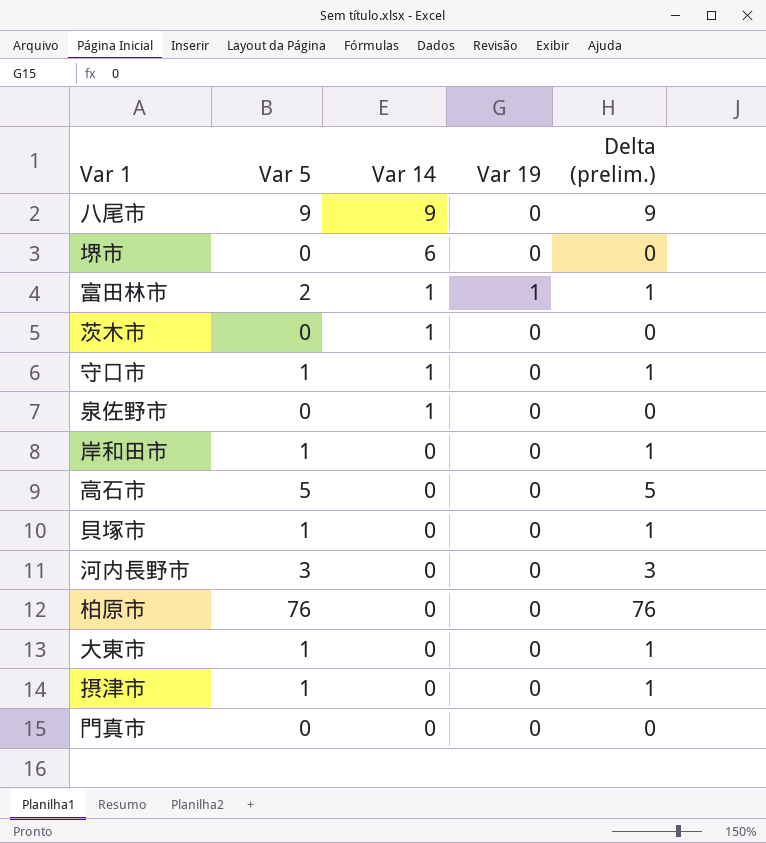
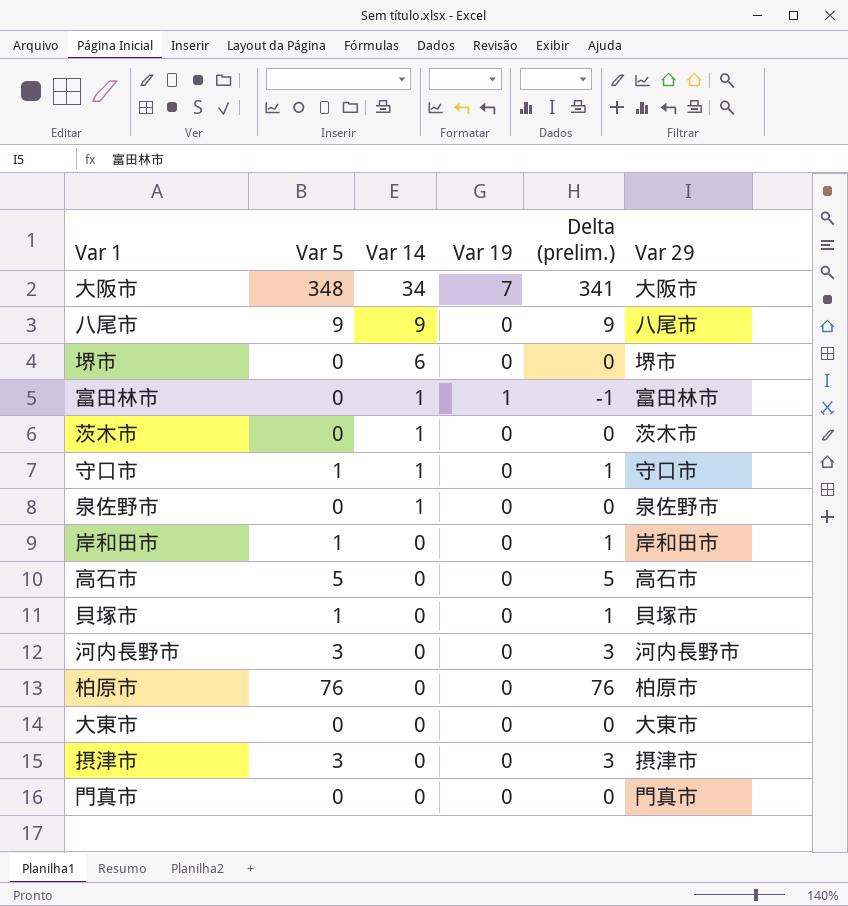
column Var 29 | position: none -> 6
row 大阪市: none -> 348 | 34 | 7 | 341 | 大阪市
富田林市 | Var 5: 2 -> 0
富田林市 | Delta (prelim.): 1 -> -1
大東市 | Var 5: 1 -> 0
大東市 | Delta (prelim.): 1 -> 0
摂津市 | Var 5: 1 -> 3
摂津市 | Delta (prelim.): 1 -> 3

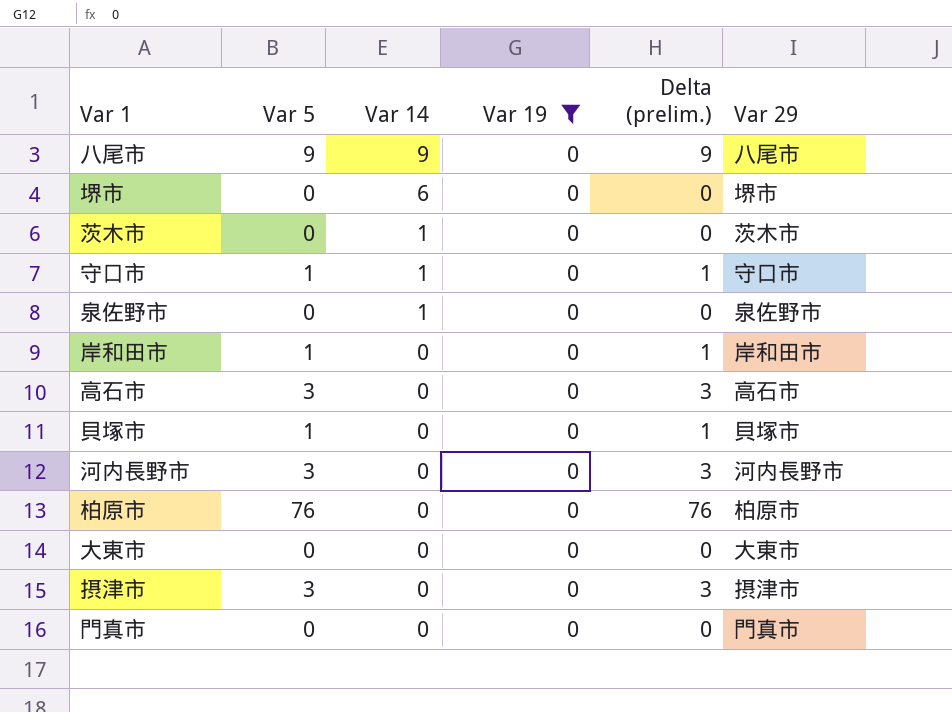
filter: none -> Var 19 = 0
高石市 | Var 5: 5 -> 3
高石市 | Delta (prelim.): 5 -> 3

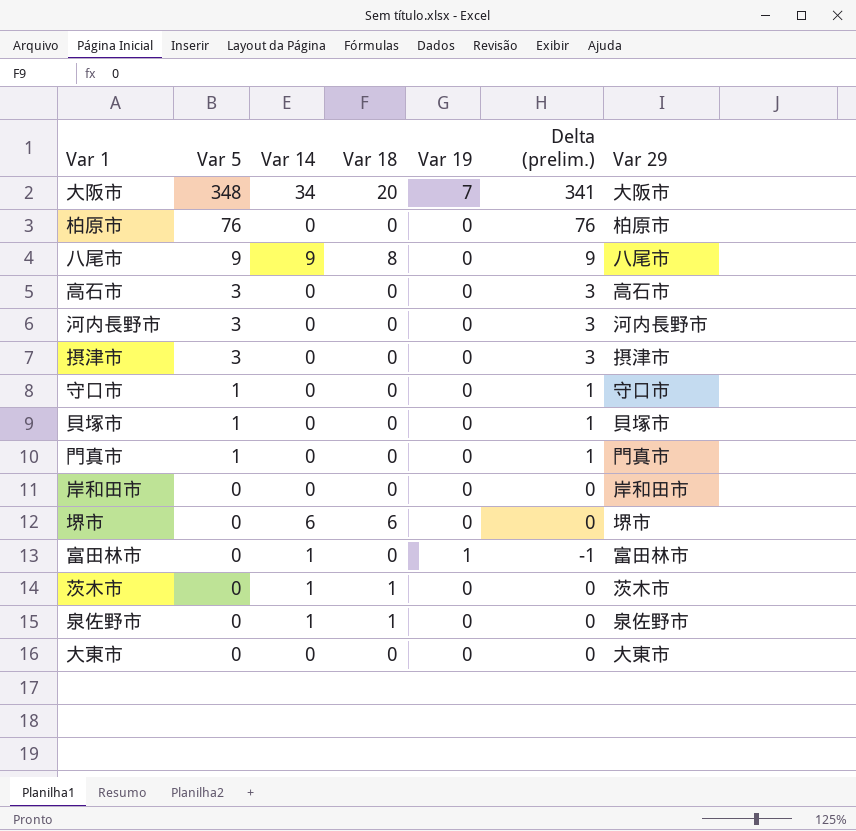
filter: Var 19 = 0 -> none
row order: Var 14 descending -> Var 5 descending
column Var 18 | position: none -> 4
守口市 | Var 14: 1 -> 0
門真市 | Var 5: 0 -> 1
門真市 | Delta (prelim.): 0 -> 1
岸和田市 | Var 5: 1 -> 0
岸和田市 | Delta (prelim.): 1 -> 0

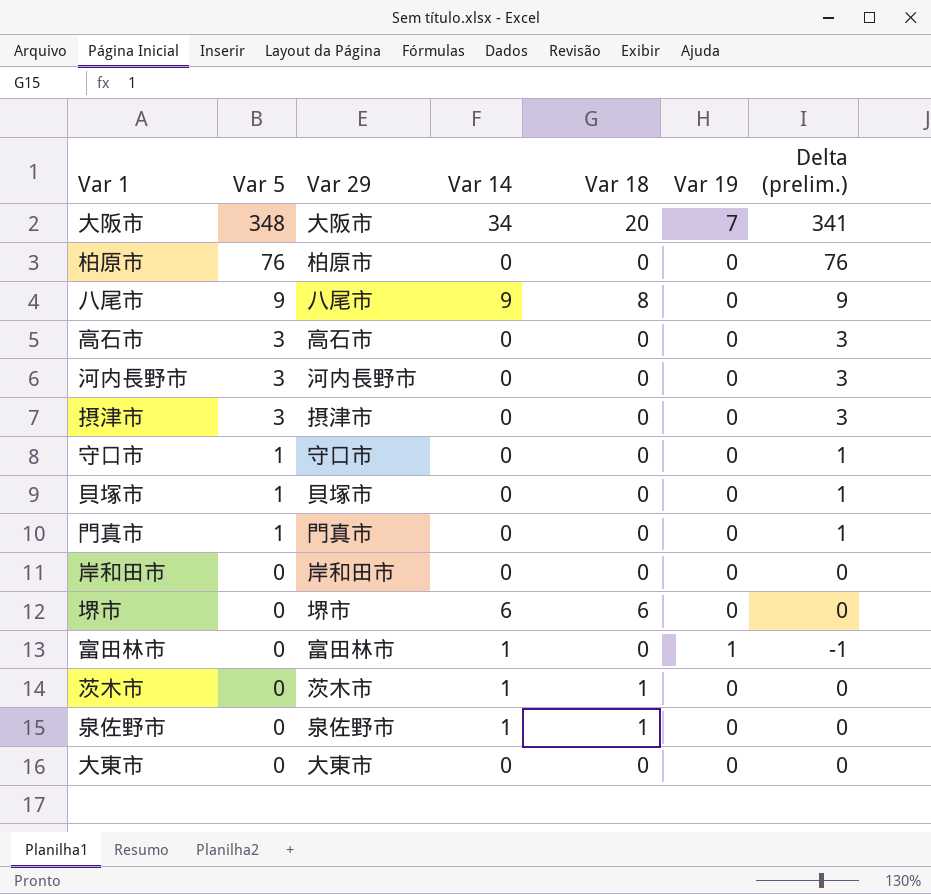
column Var 29 | position: 7 -> 3

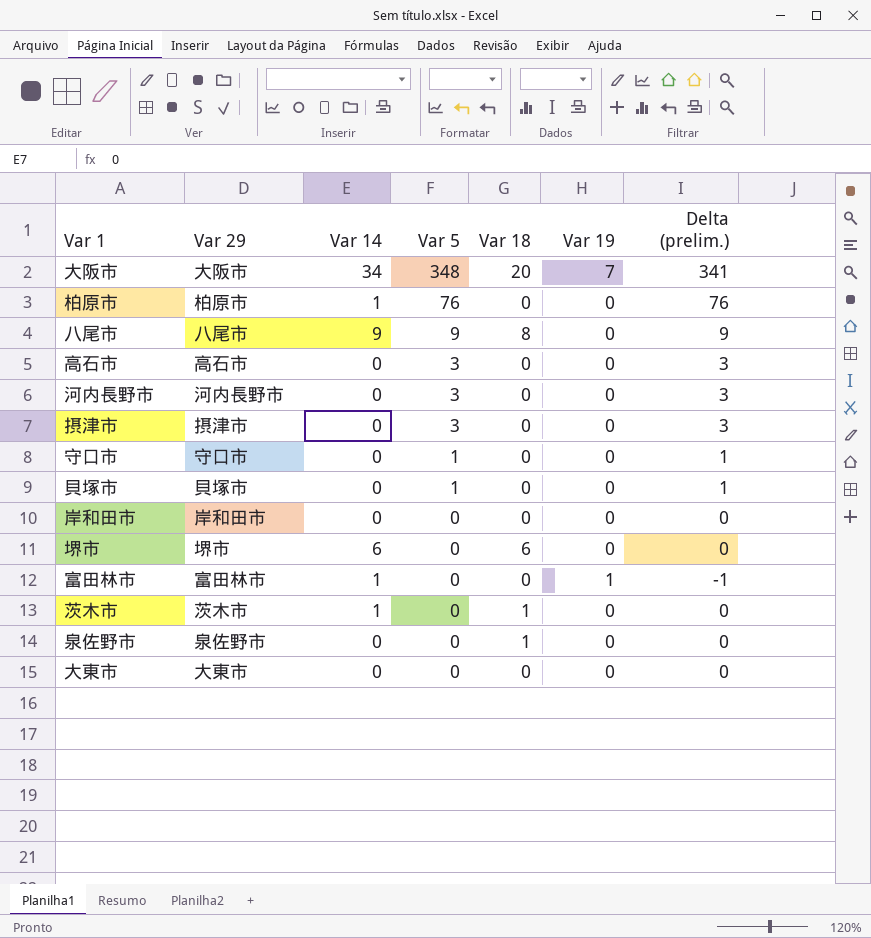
column Var 5 | position: 2 -> 4
row 門真市: 1 | 門真市 | 0 | 0 | 0 | 1 -> none
柏原市 | Var 14: 0 -> 1
泉佐野市 | Var 14: 1 -> 0

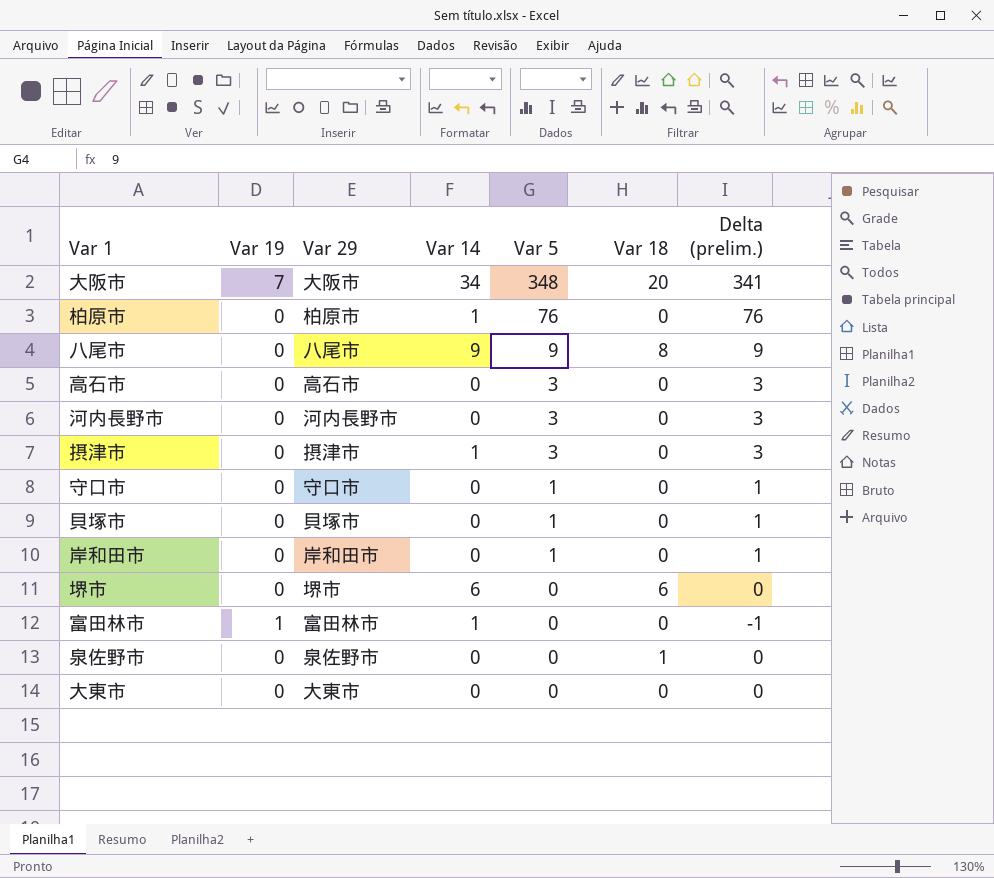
column Var 19 | position: 6 -> 2
row 茨木市: 茨木市 | 1 | 0 | 1 | 0 | 0 -> none
摂津市 | Var 14: 0 -> 1
岸和田市 | Var 5: 0 -> 1
岸和田市 | Delta (prelim.): 0 -> 1

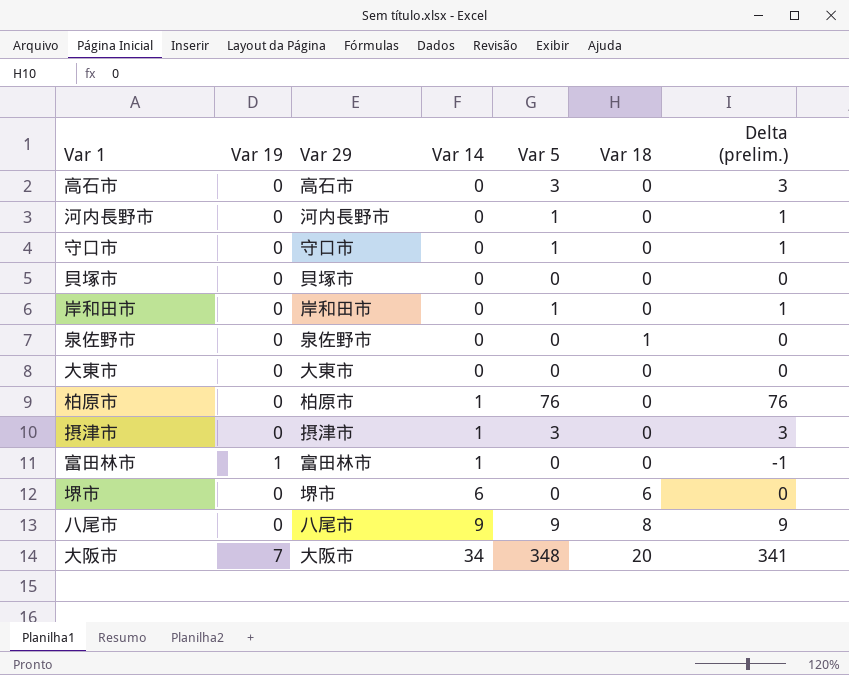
row order: Var 5 descending -> Var 14 ascending
河内長野市 | Var 5: 3 -> 1
河内長野市 | Delta (prelim.): 3 -> 1
貝塚市 | Var 5: 1 -> 0
貝塚市 | Delta (prelim.): 1 -> 0

